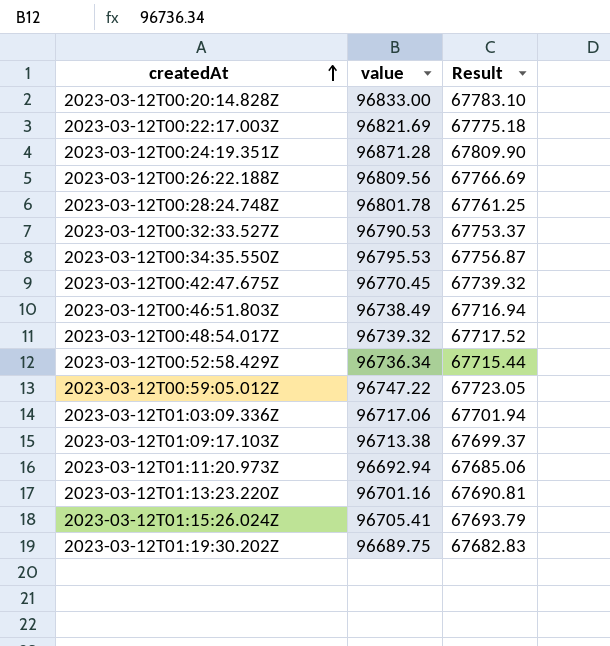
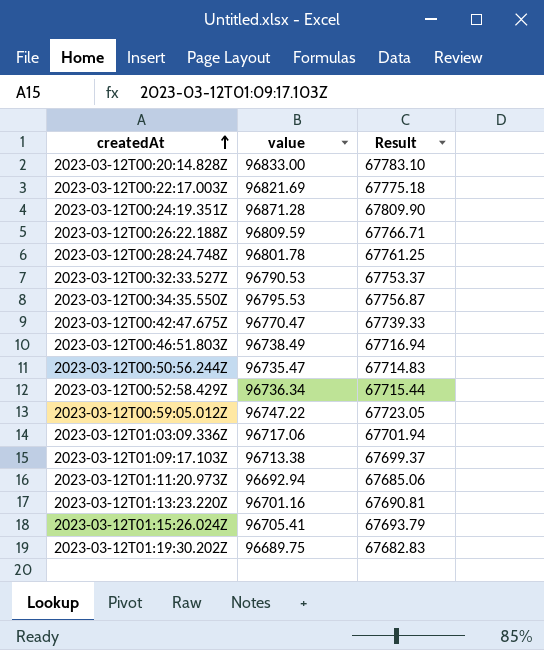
row 2023-03-12T00:48:54.017Z: 96739.32 | 67717.52 -> none
2023-03-12T00:26:22.188Z | value: 96809.56 -> 96809.59
2023-03-12T00:26:22.188Z | Result: 67766.69 -> 67766.71
2023-03-12T00:42:47.675Z | value: 96770.45 -> 96770.47
2023-03-12T00:42:47.675Z | Result: 67739.32 -> 67739.33
row 2023-03-12T00:50:56.244Z: none -> 96735.47 | 67714.83

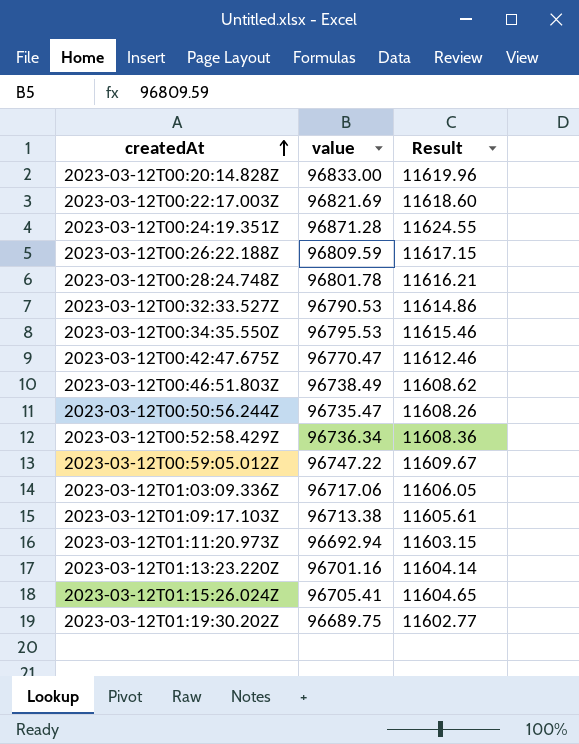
column Result | formula: [value] * 0.7 -> [value] * 0.12

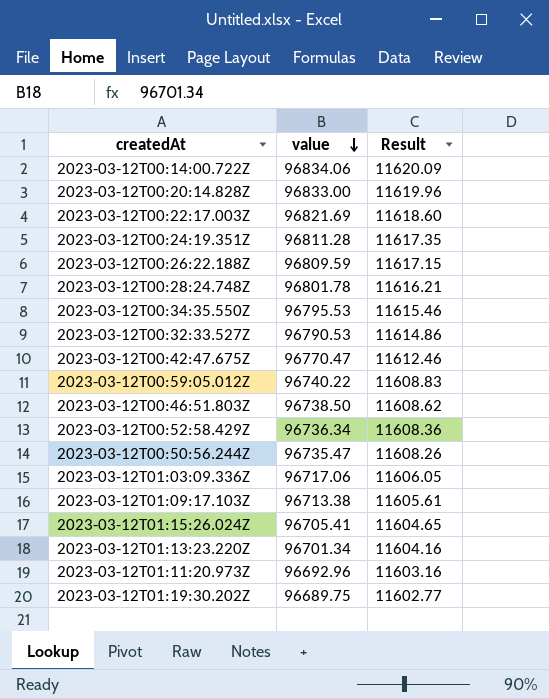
row order: createdAt ascending -> value descending
row 2023-03-12T00:14:00.722Z: none -> 96834.06 | 11620.09
2023-03-12T00:24:19.351Z | value: 96871.28 -> 96811.28
2023-03-12T00:24:19.351Z | Result: 11624.55 -> 11617.35
2023-03-12T00:59:05.012Z | value: 96747.22 -> 96740.22
2023-03-12T00:59:05.012Z | Result: 11609.67 -> 11608.83
2023-03-12T00:46:51.803Z | value: 96738.49 -> 96738.50
2023-03-12T01:13:23.220Z | value: 96701.16 -> 96701.34
2023-03-12T01:13:23.220Z | Result: 11604.14 -> 11604.16
2023-03-12T01:11:20.973Z | value: 96692.94 -> 96692.96
2023-03-12T01:11:20.973Z | Result: 11603.15 -> 11603.16

